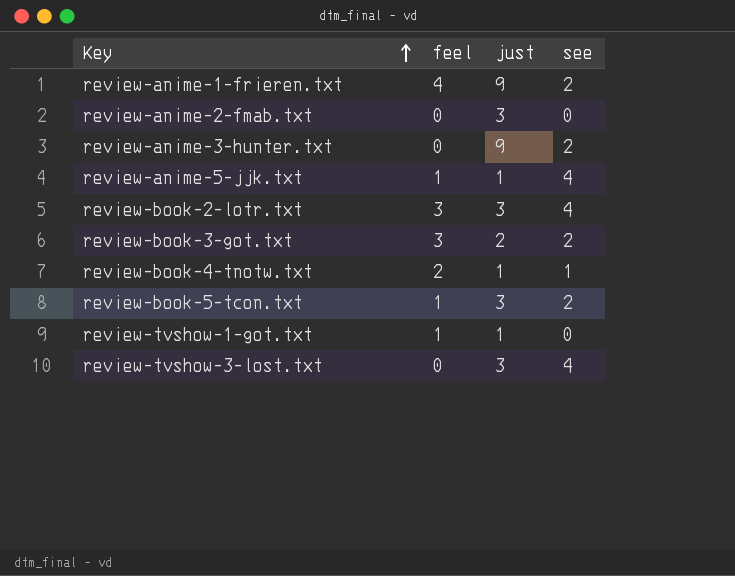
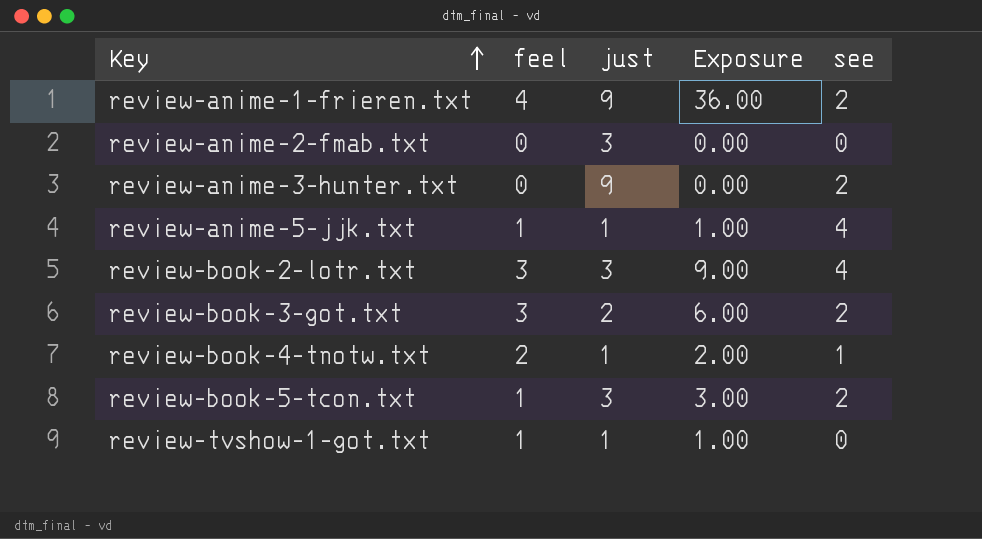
column Exposure | formula: none -> [feel] * [just]
row review-tvshow-3-lost.txt: 0 | 3 | 4 -> none

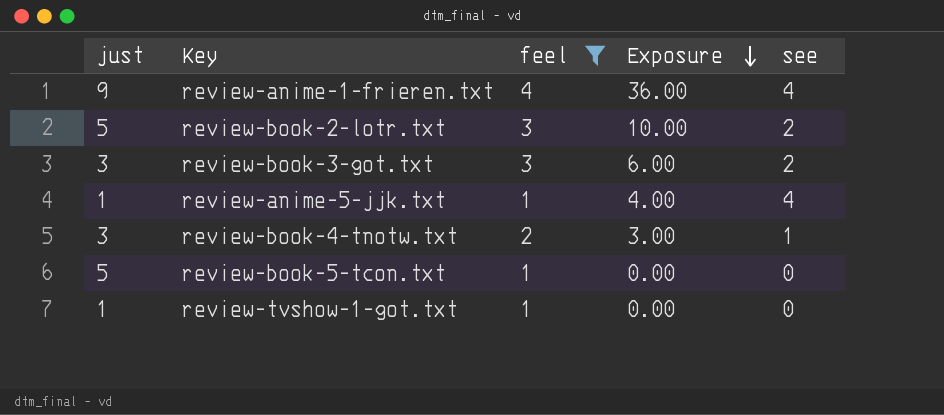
filter: none -> feel != 0
row order: Key ascending -> Exposure descending
column just | position: 3 -> 1
column Exposure | formula: [feel] * [just] -> [just] * [see]
review-anime-1-frieren.txt | see: 2 -> 4
review-book-2-lotr.txt | just: 3 -> 5
review-book-2-lotr.txt | see: 4 -> 2
review-book-3-got.txt | just: 2 -> 3
review-book-4-tnotw.txt | just: 1 -> 3
review-book-5-tcon.txt | just: 3 -> 5
review-book-5-tcon.txt | see: 2 -> 0

